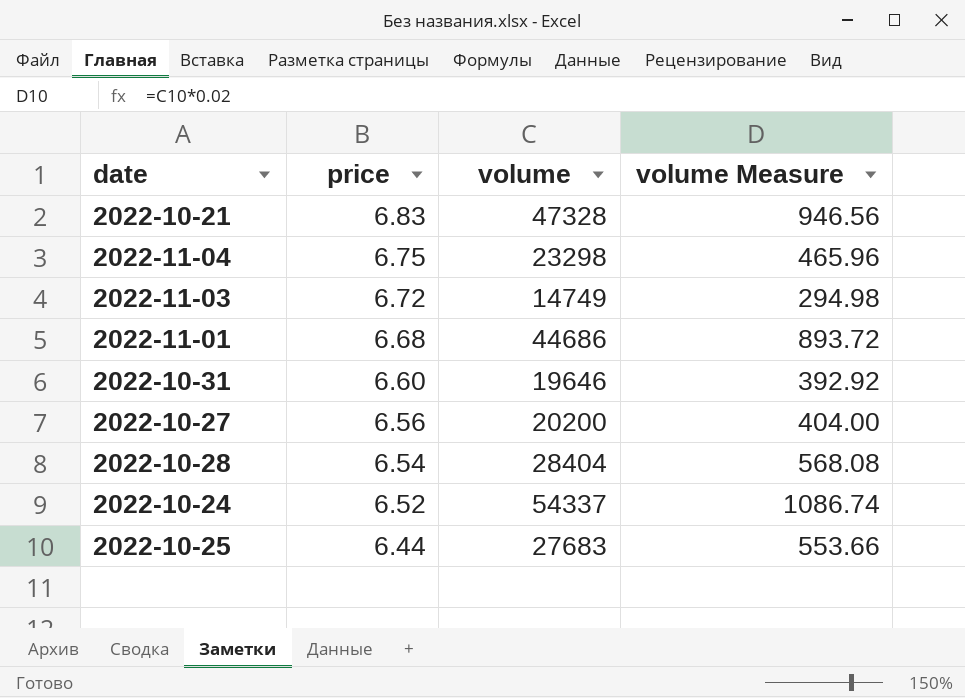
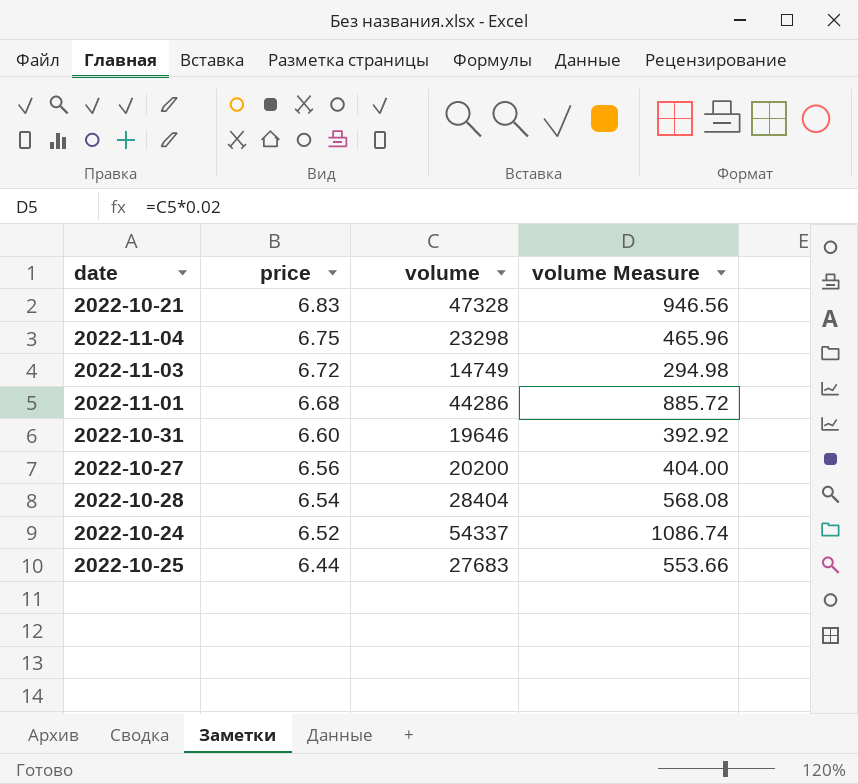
2022-11-01 | volume: 44686 -> 44286
2022-11-01 | volume Measure: 893.72 -> 885.72

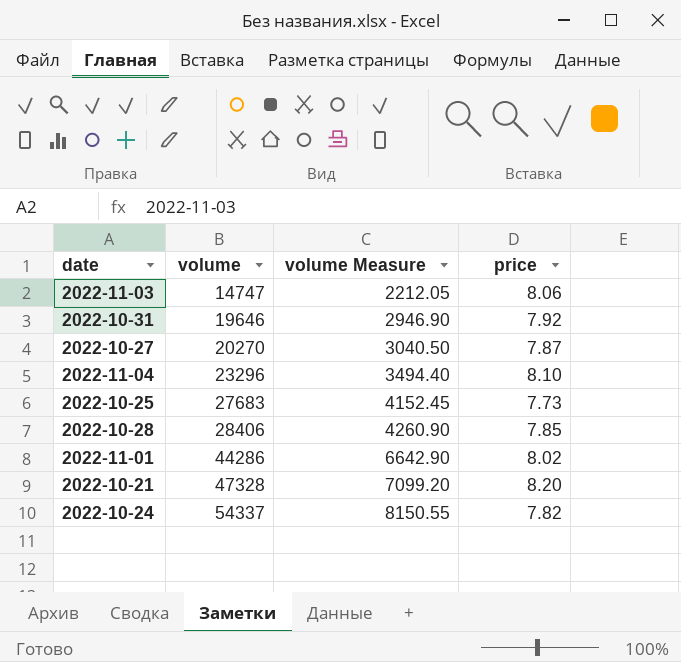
row order: price descending -> volume ascending
column volume Measure | formula: [volume] * 0.02 -> [volume] * 0.15
column price | position: 2 -> 4
2022-11-03 | volume: 14749 -> 14747
2022-11-03 | price: 6.72 -> 8.06
2022-10-31 | price: 6.60 -> 7.92
2022-10-27 | volume: 20200 -> 20270
2022-10-27 | price: 6.56 -> 7.87
2022-11-04 | volume: 23298 -> 23296
2022-11-04 | price: 6.75 -> 8.10
2022-10-25 | price: 6.44 -> 7.73
2022-10-28 | volume: 28404 -> 28406
2022-10-28 | price: 6.54 -> 7.85
2022-11-01 | price: 6.68 -> 8.02
2022-10-21 | price: 6.83 -> 8.20
2022-10-24 | price: 6.52 -> 7.82

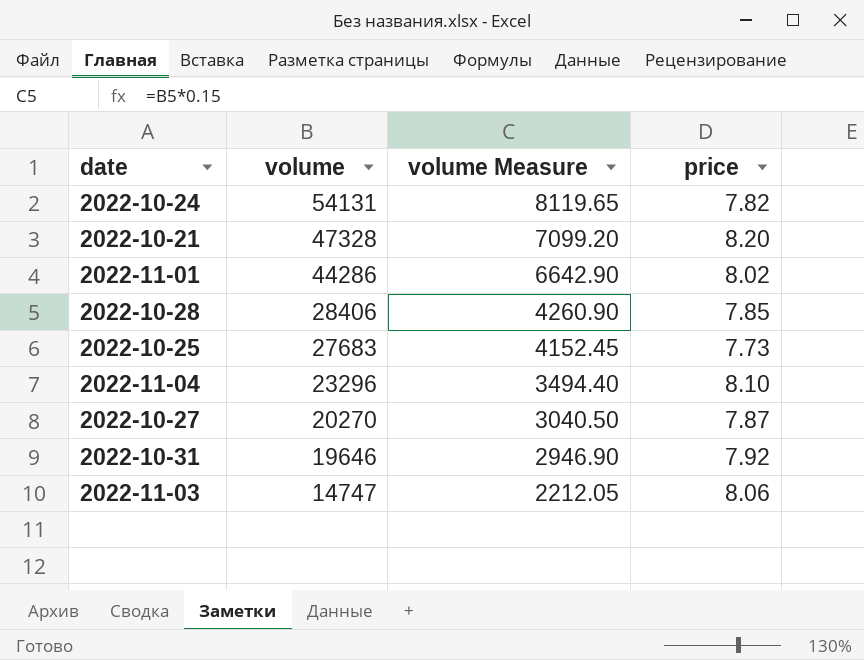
row order: volume ascending -> volume descending
2022-10-24 | volume: 54337 -> 54131
2022-10-24 | volume Measure: 8150.55 -> 8119.65

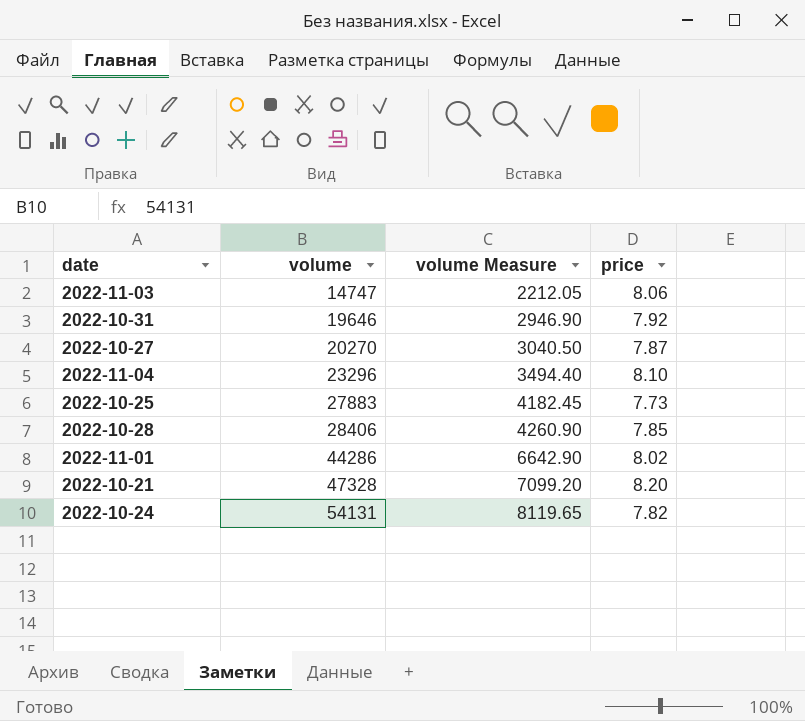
row order: volume descending -> volume ascending
2022-10-25 | volume: 27683 -> 27883
2022-10-25 | volume Measure: 4152.45 -> 4182.45

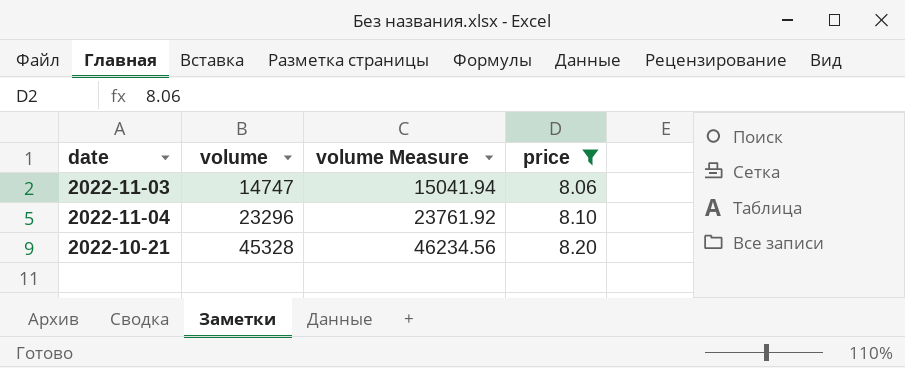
filter: none -> price >= 8.06
column volume Measure | formula: [volume] * 0.15 -> [volume] * 1.02
2022-10-21 | volume: 47328 -> 45328

